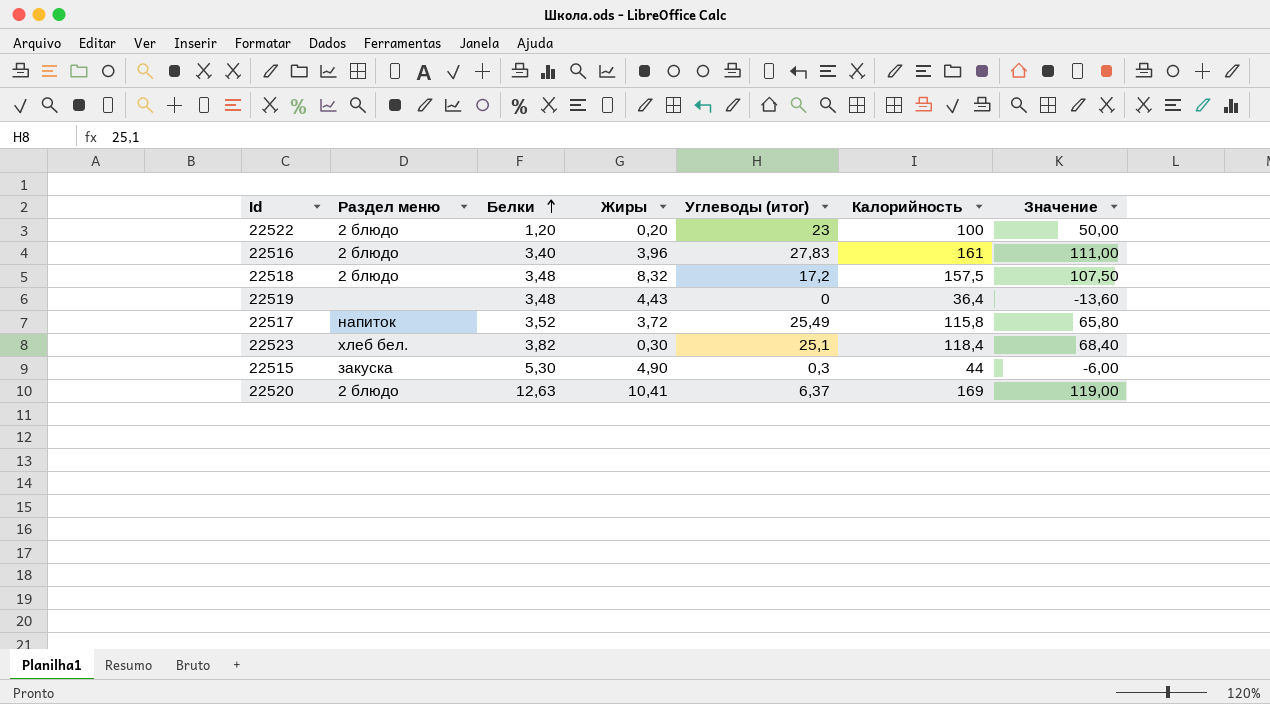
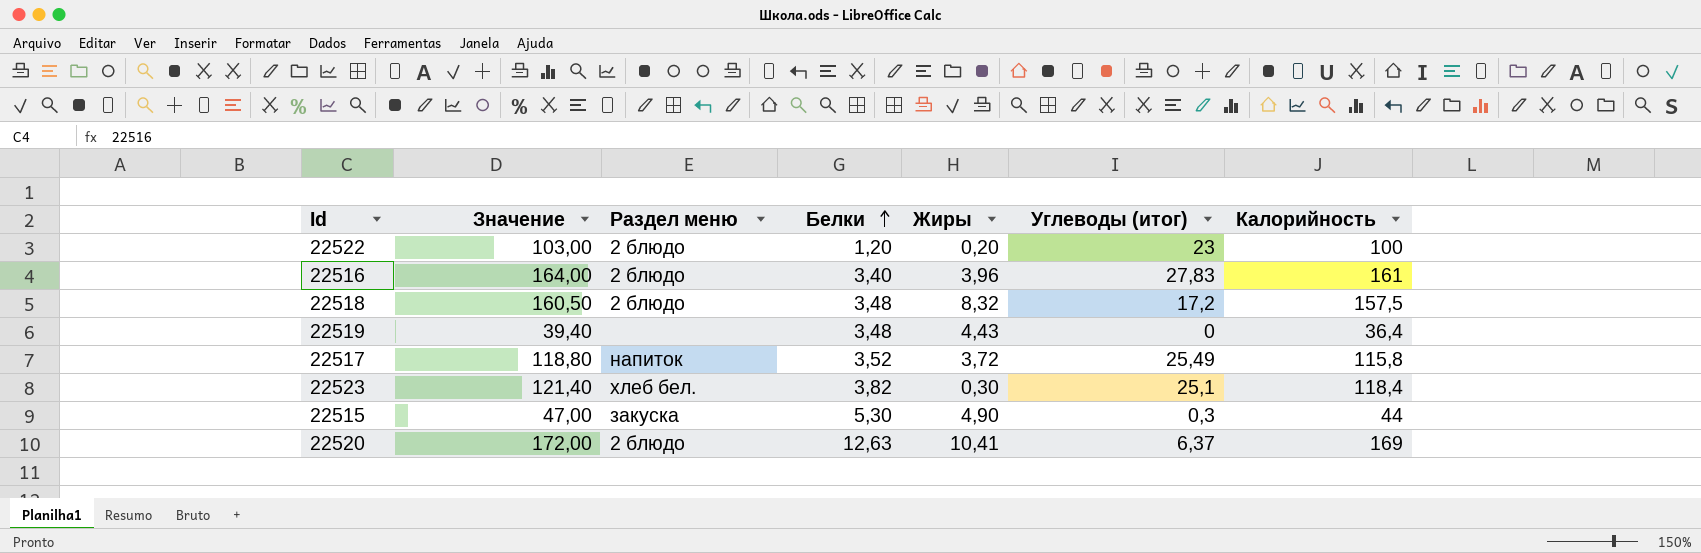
column Значение | formula: [Калорийность] - 50 -> [Калорийность] + 3
column Значение | position: 7 -> 2

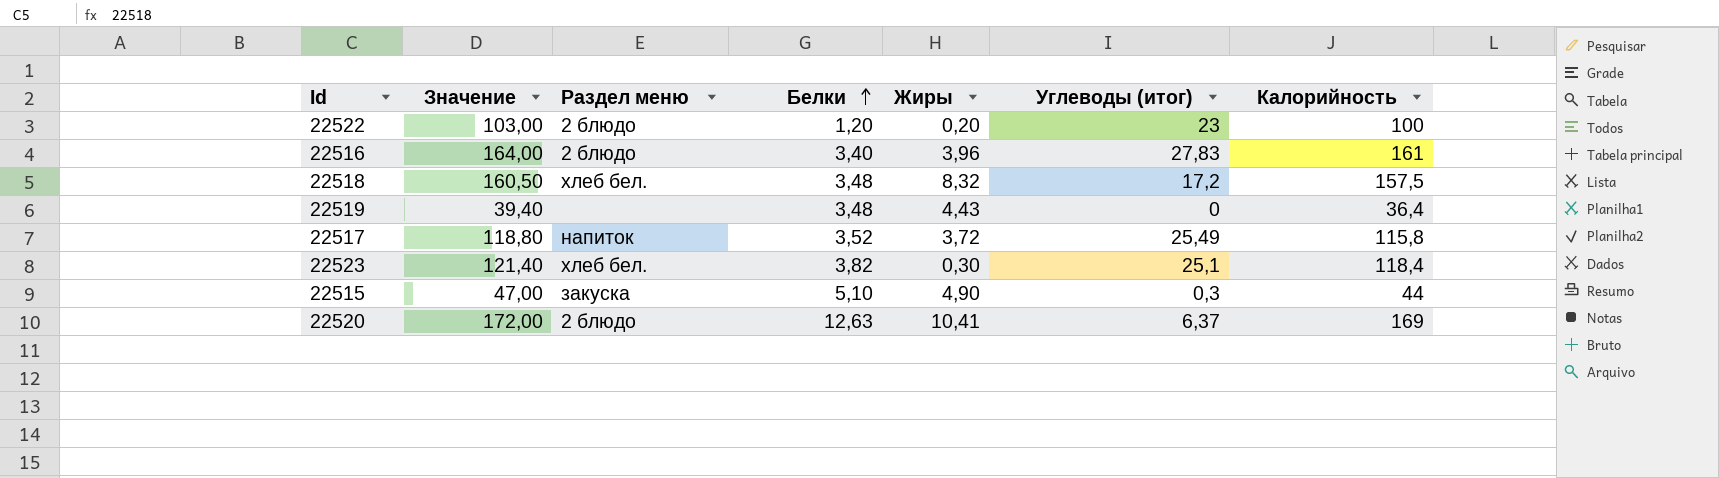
22518 | Раздел меню: 2 блюдо -> хлеб бел.
22515 | Белки: 5,30 -> 5,10

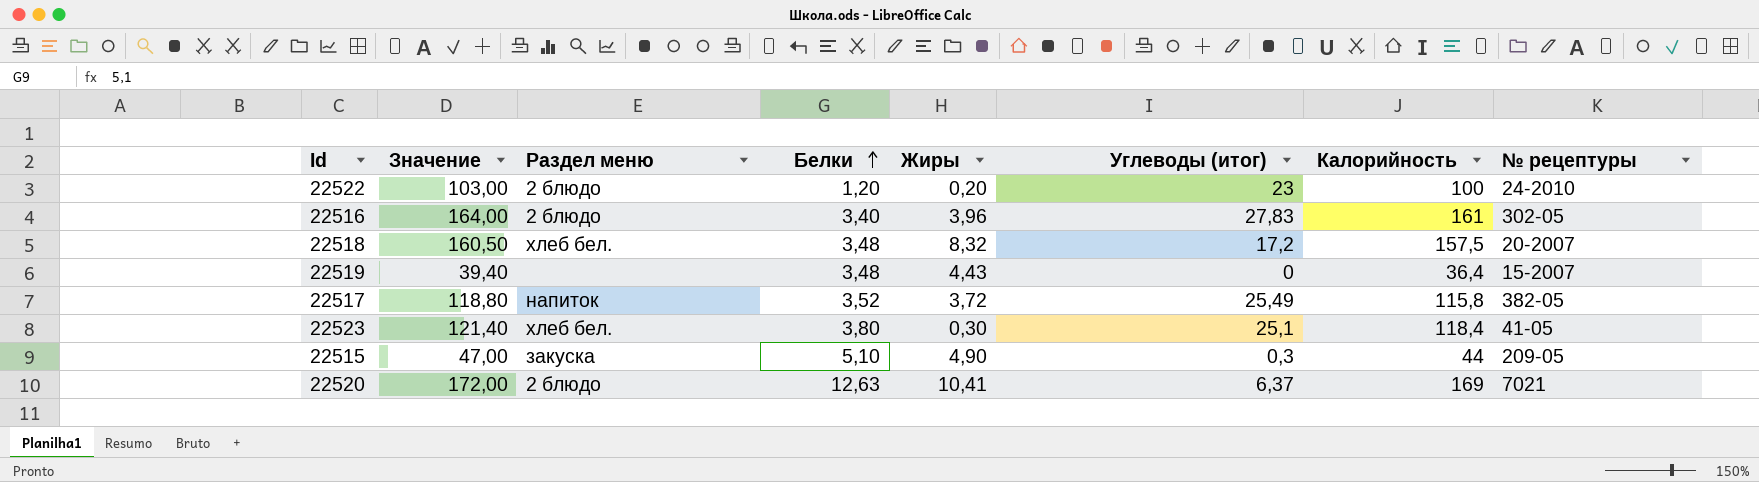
column № рецептуры | position: none -> 8
22523 | Белки: 3,82 -> 3,80

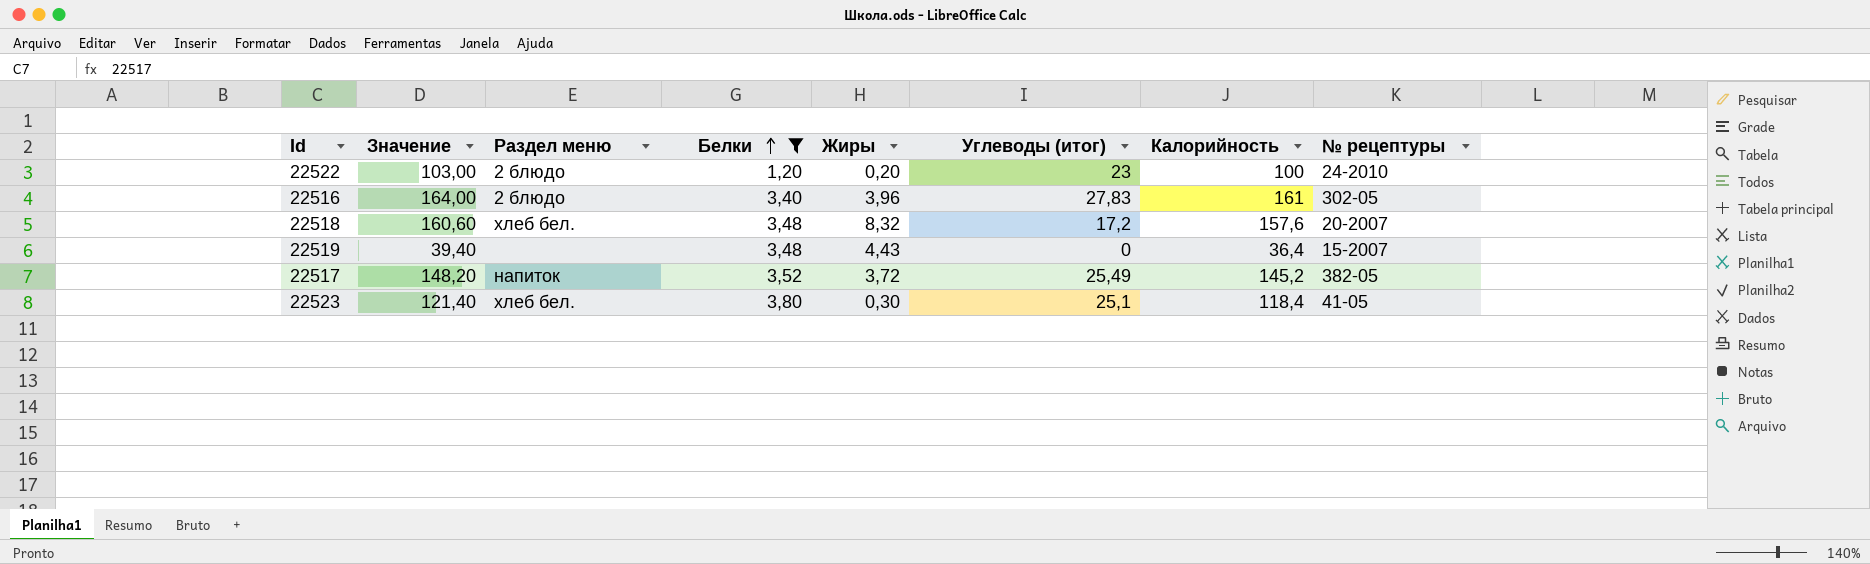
filter: none -> Белки <= 3,80
22518 | Значение: 160,50 -> 160,60
22518 | Калорийность: 157,5 -> 157,6
22517 | Значение: 118,80 -> 148,20
22517 | Калорийность: 115,8 -> 145,2

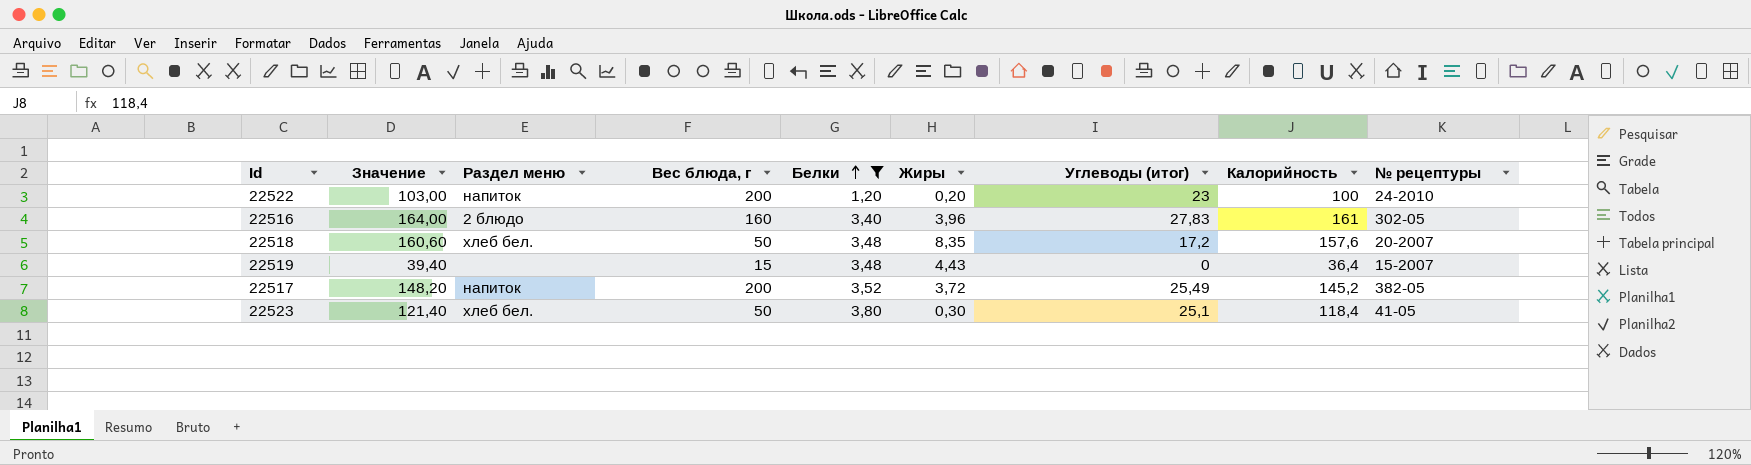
column Вес блюда, г | position: none -> 4
22522 | Раздел меню: 2 блюдо -> напиток
22518 | Жиры: 8,32 -> 8,35

